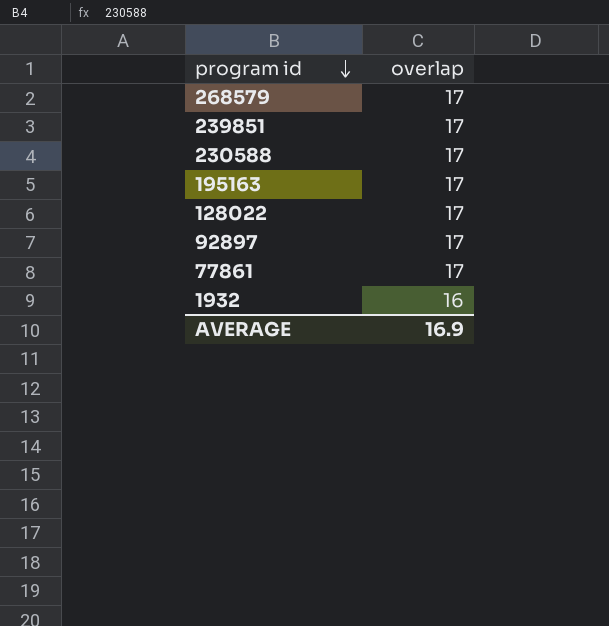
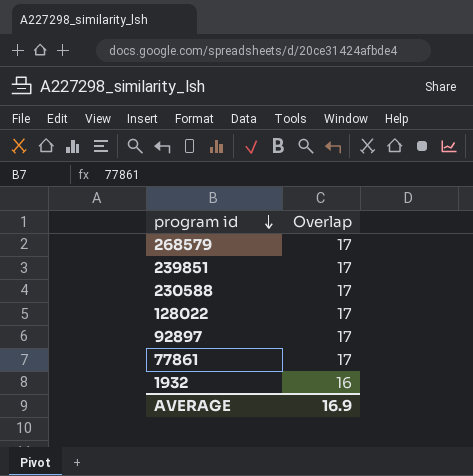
column name: overlap -> Overlap
row 195163: 17 -> none

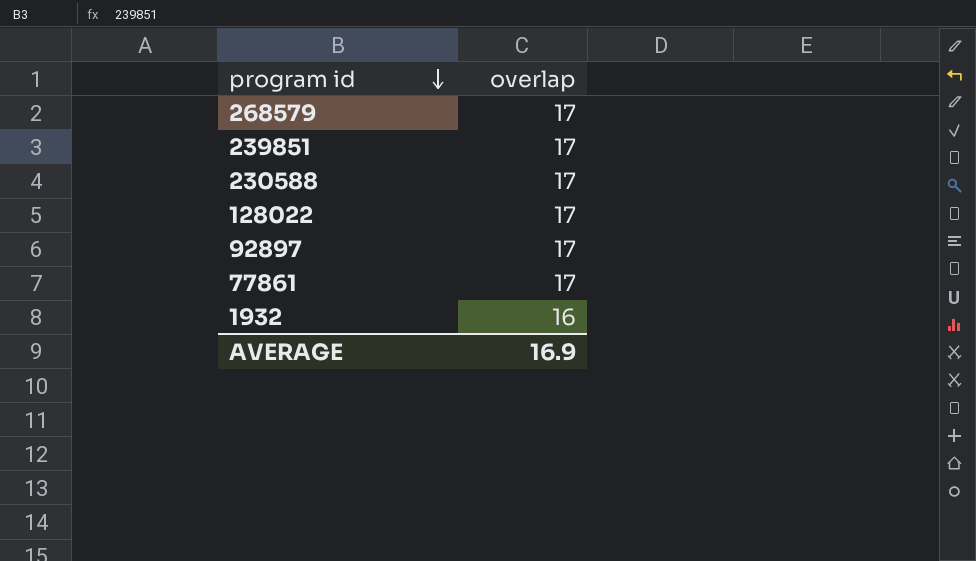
column name: Overlap -> overlap

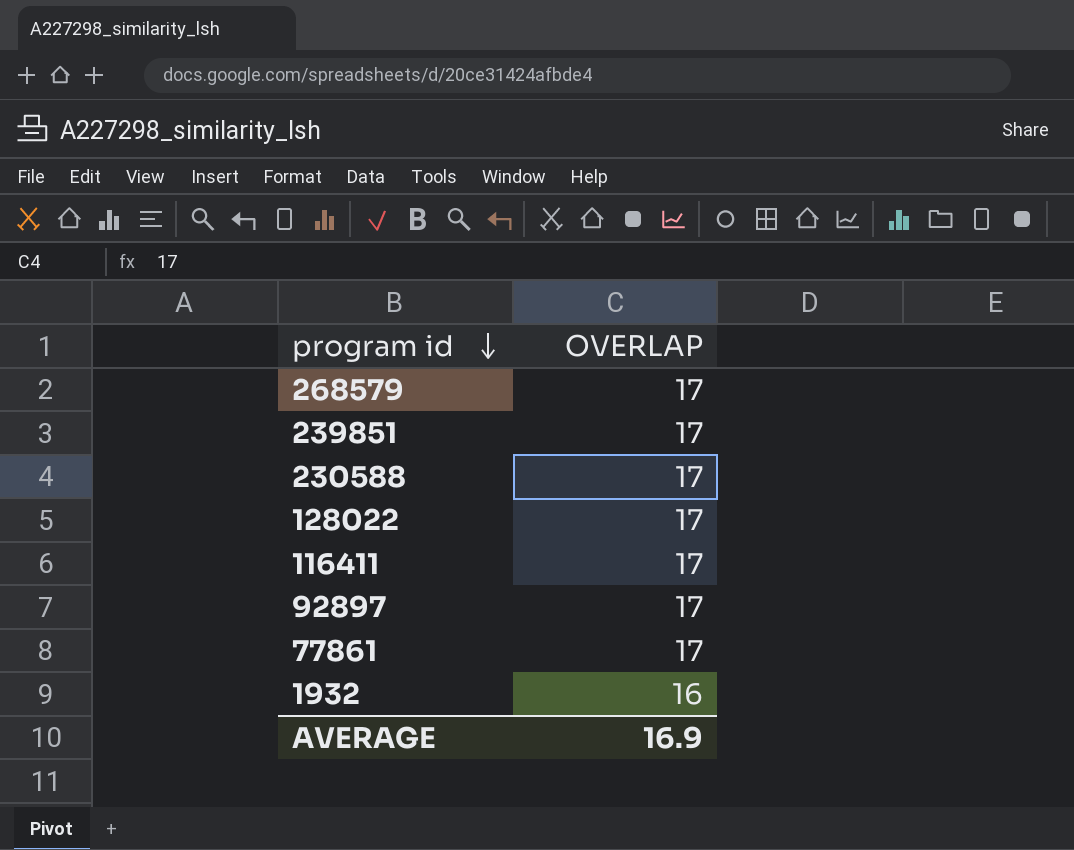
column name: overlap -> OVERLAP
row 116411: none -> 17

